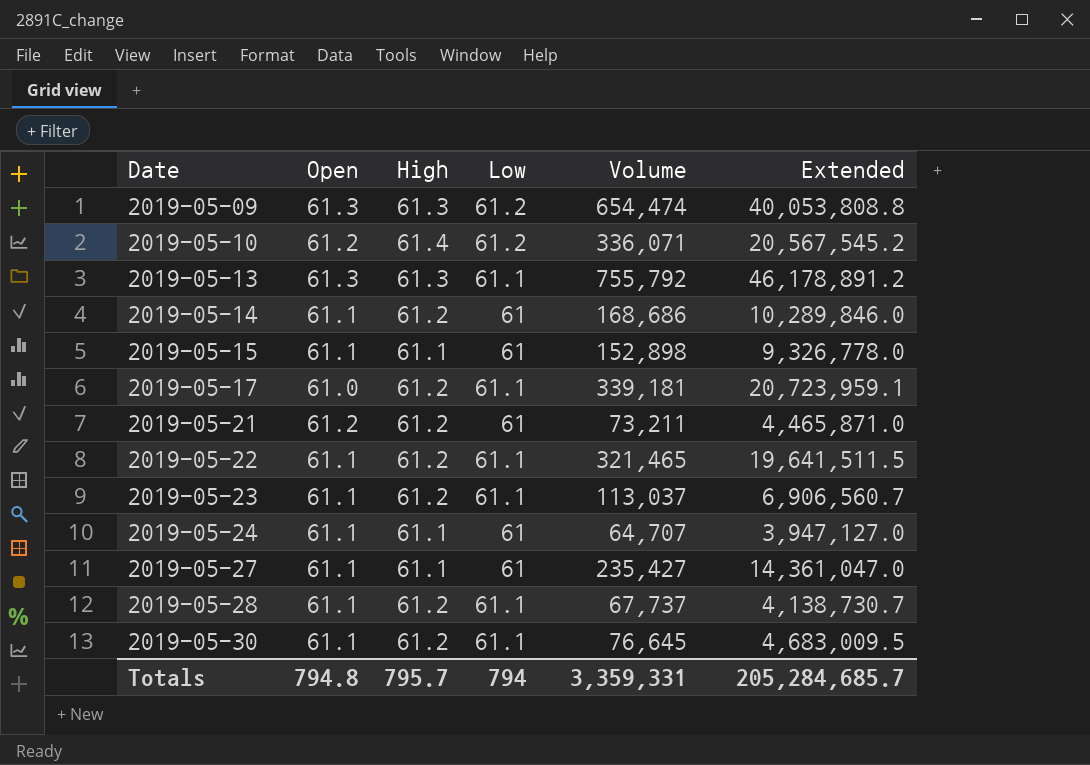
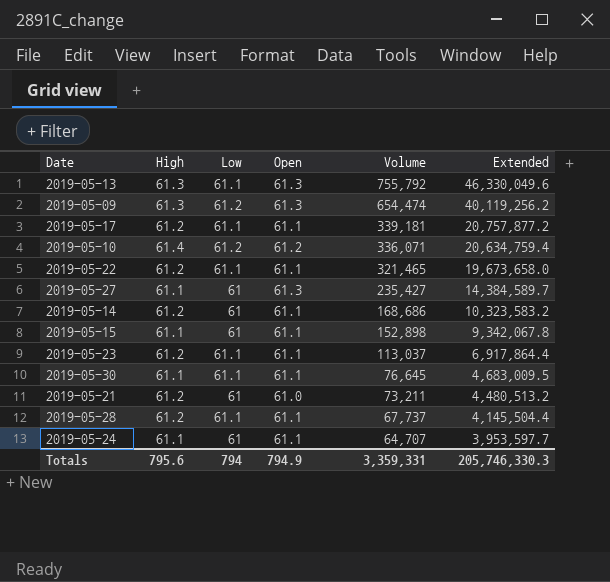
row order: Date ascending -> Volume descending
column Open | position: 2 -> 4
column Extended | formula: [Low] * [Volume] -> [High] * [Volume]
2019-05-17 | Open: 61.0 -> 61.1
2019-05-27 | Open: 61.1 -> 61.3
2019-05-30 | High: 61.2 -> 61.1
2019-05-21 | Open: 61.2 -> 61.0
Totals | High: 795.7 -> 795.6
Totals | Open: 794.8 -> 794.9
Totals | Extended: 205,284,685.7 -> 205,746,330.3

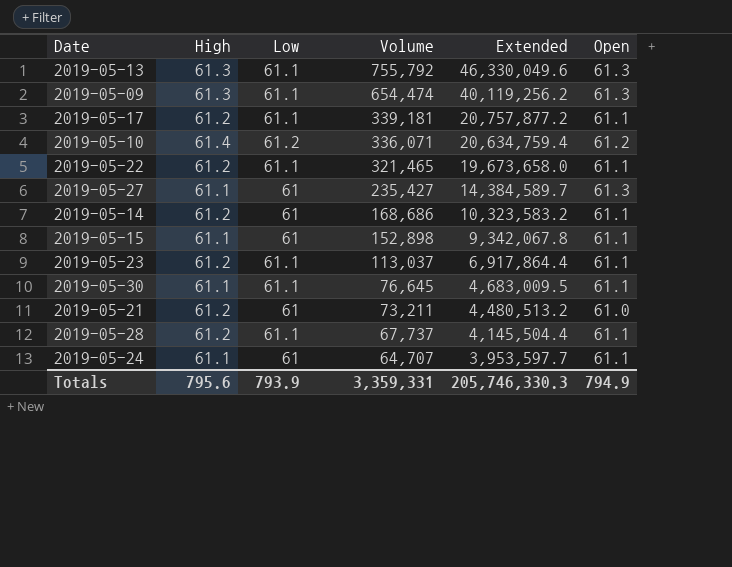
column Open | position: 4 -> 6
2019-05-09 | Low: 61.2 -> 61.1
Totals | Low: 794 -> 793.9

